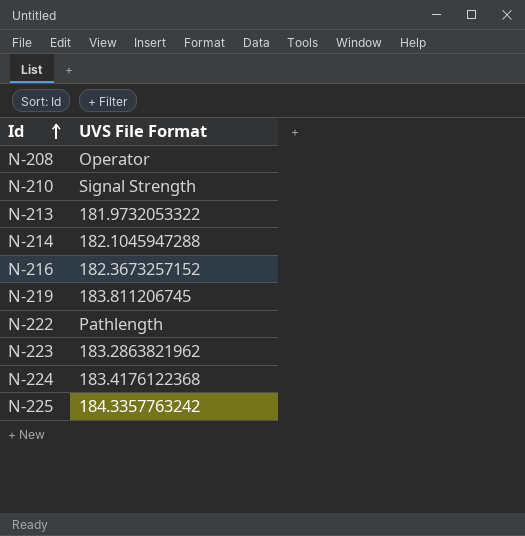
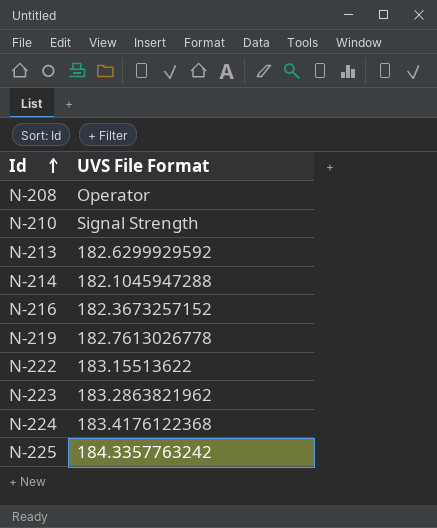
N-213 | UVS File Format: 181.9732053322 -> 182.6299929592
N-219 | UVS File Format: 183.811206745 -> 182.7613026778
N-222 | UVS File Format: Pathlength -> 183.15513622

